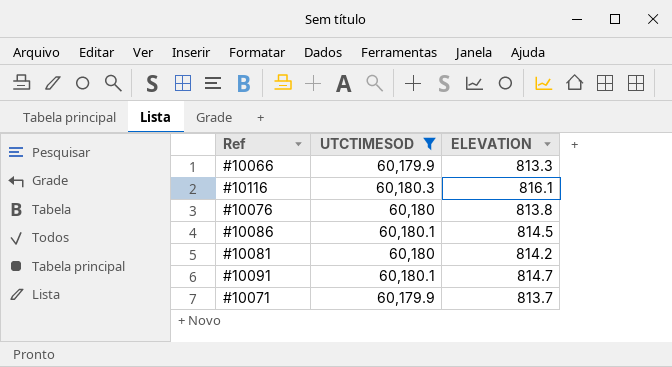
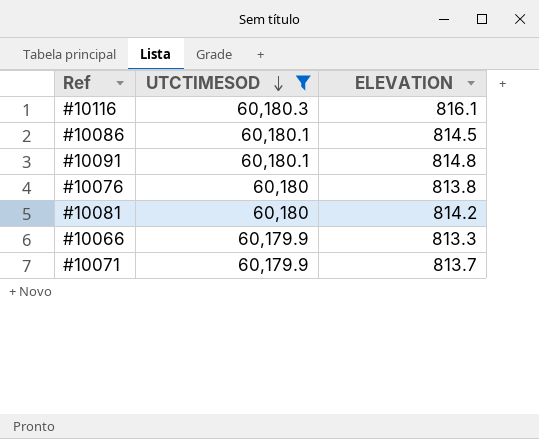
row order: none -> UTCTIMESOD descending
#10091 | ELEVATION: 814.7 -> 814.8

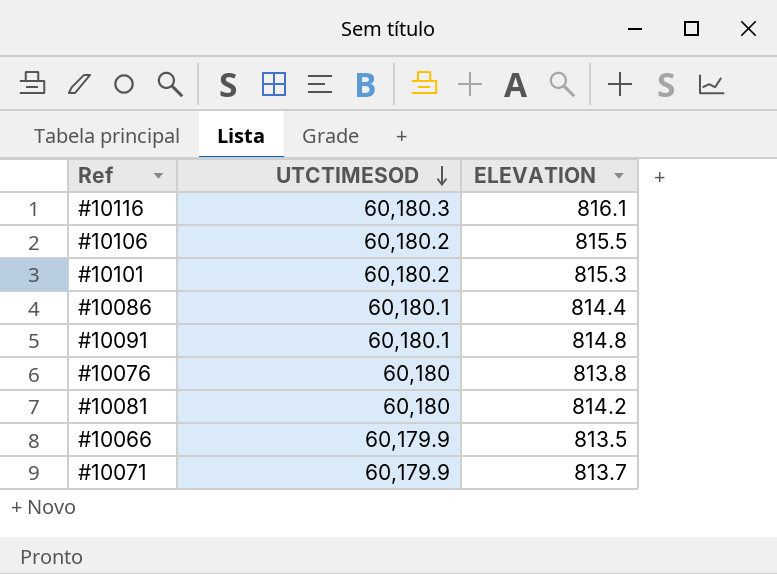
filter: UTCTIMESOD != 60,180.2 -> none
#10086 | ELEVATION: 814.5 -> 814.4
#10066 | ELEVATION: 813.3 -> 813.5

